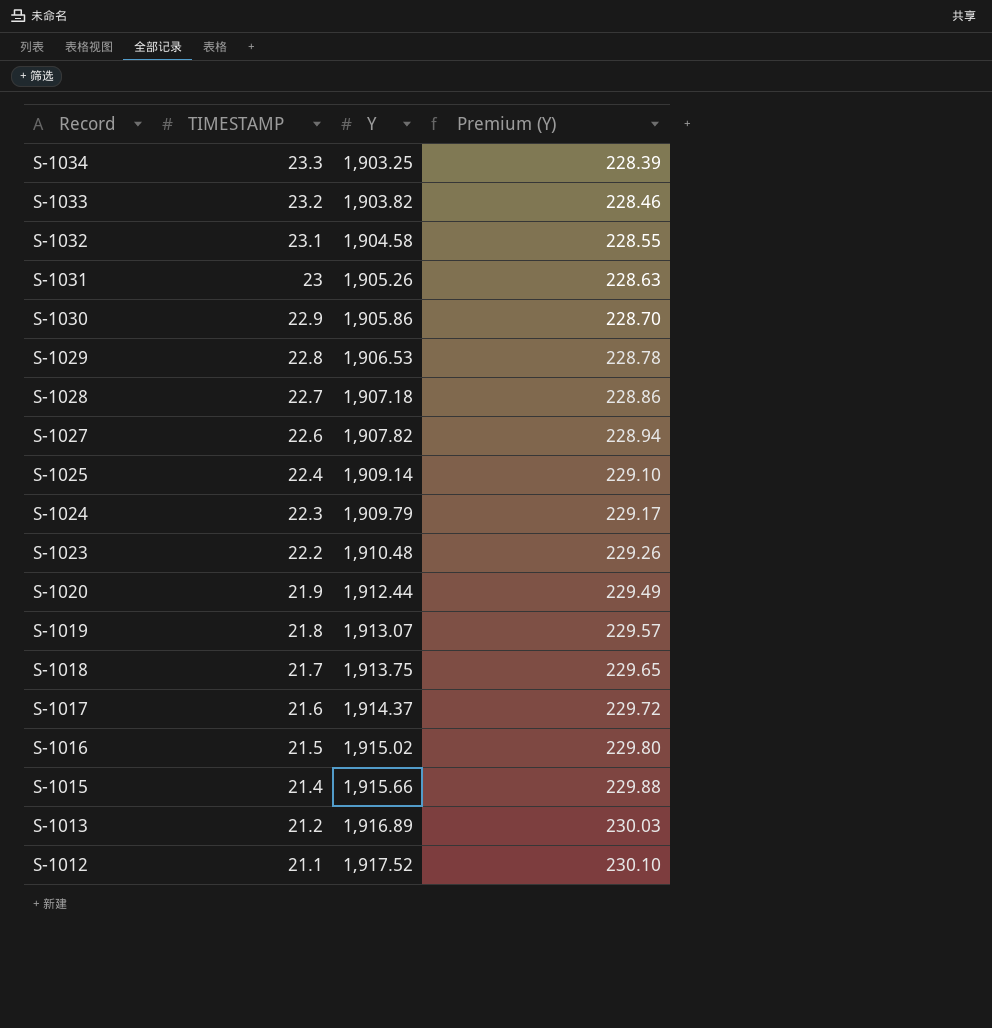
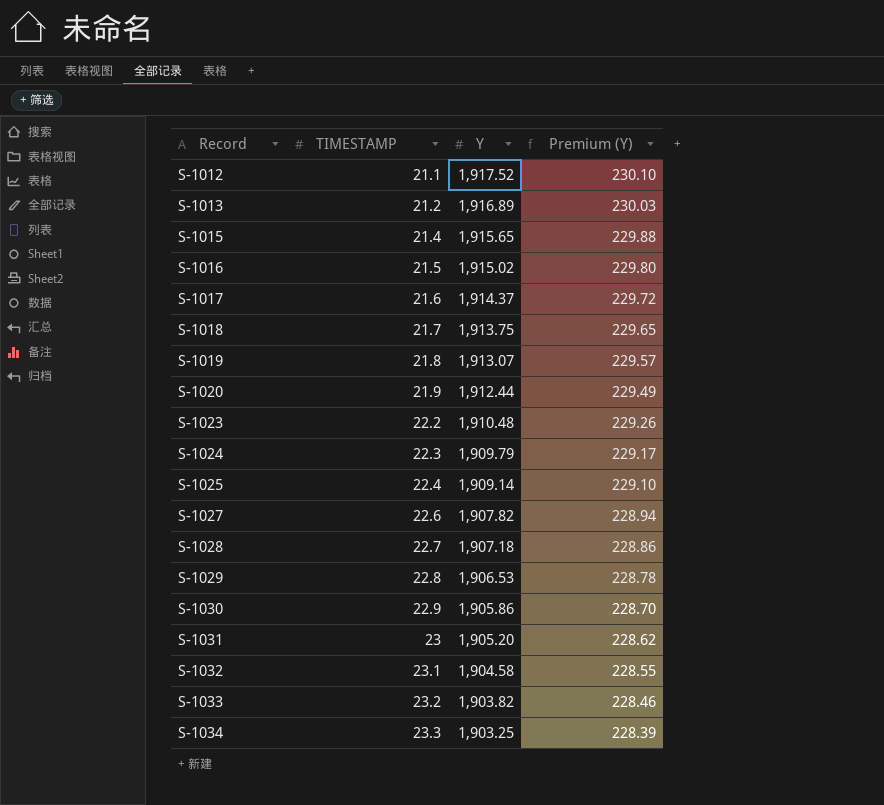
row order: Record descending -> Record ascending
S-1015 | Y: 1,915.66 -> 1,915.65
S-1031 | Y: 1,905.26 -> 1,905.20
S-1031 | Premium (Y): 228.63 -> 228.62

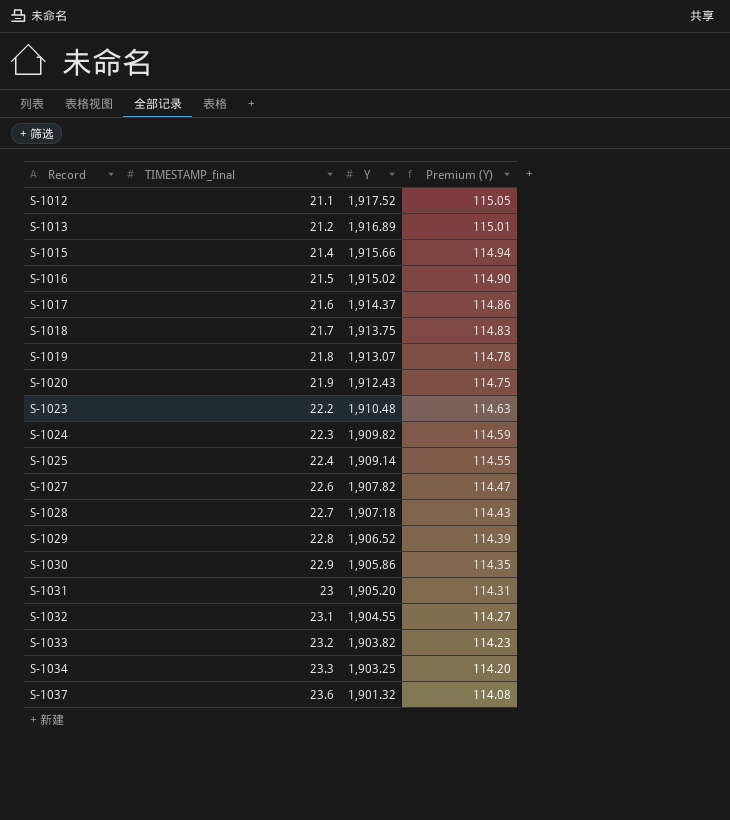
column name: TIMESTAMP -> TIMESTAMP_final
column Premium (Y) | formula: [Y] * 0.12 -> [Y] * 0.06
S-1015 | Y: 1,915.65 -> 1,915.66
S-1020 | Y: 1,912.44 -> 1,912.43
S-1024 | Y: 1,909.79 -> 1,909.82
S-1029 | Y: 1,906.53 -> 1,906.52
S-1032 | Y: 1,904.58 -> 1,904.55
row S-1037: none -> 23.6 | 1,901.32 | 114.08

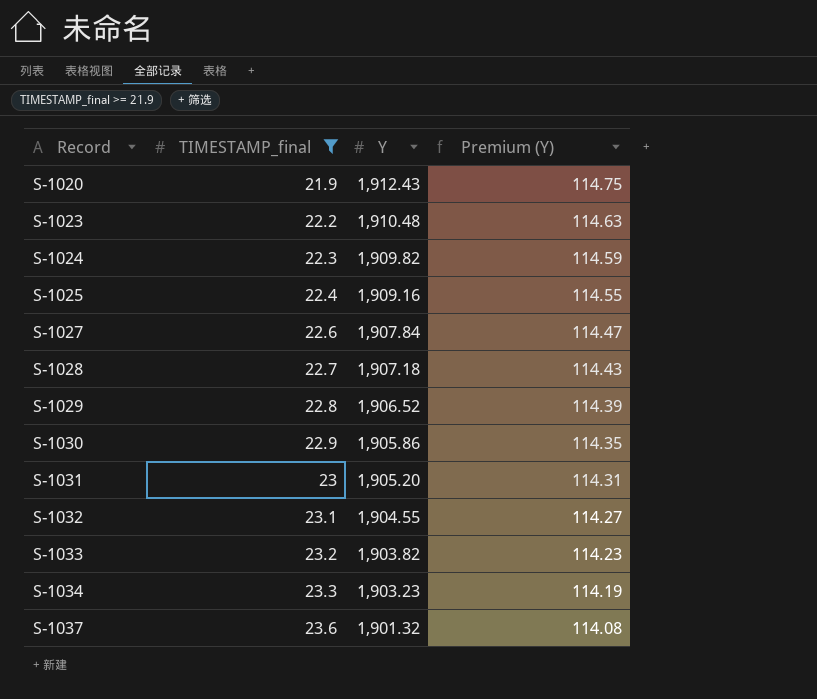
filter: none -> TIMESTAMP_final >= 21.9
S-1025 | Y: 1,909.14 -> 1,909.16
S-1027 | Y: 1,907.82 -> 1,907.84
S-1034 | Y: 1,903.25 -> 1,903.23
S-1034 | Premium (Y): 114.20 -> 114.19

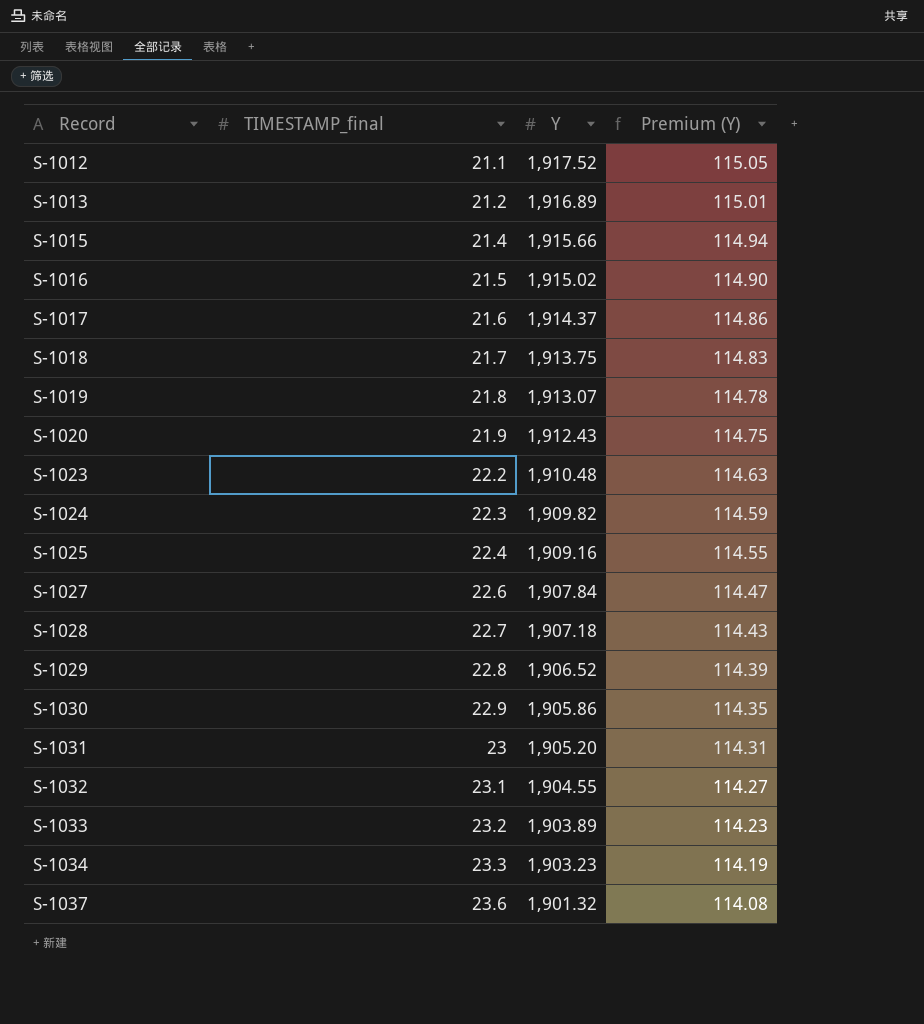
filter: TIMESTAMP_final >= 21.9 -> none
S-1033 | Y: 1,903.82 -> 1,903.89

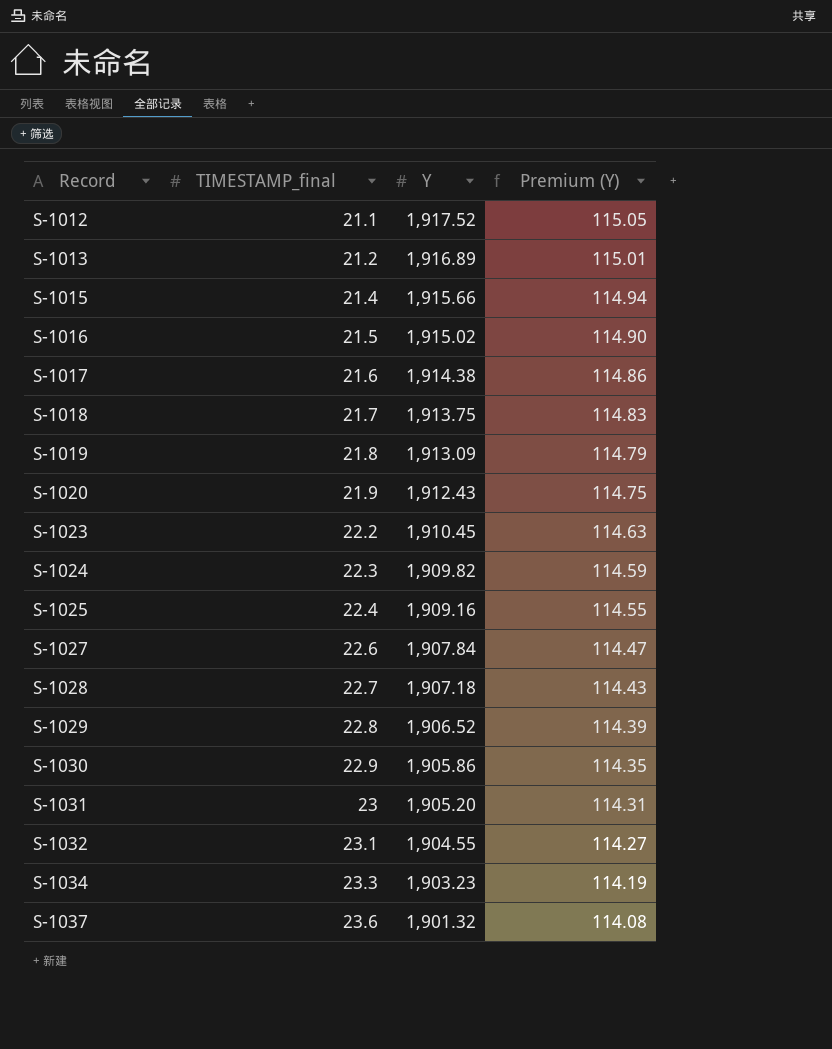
row S-1033: 23.2 | 1,903.89 | 114.23 -> none
S-1017 | Y: 1,914.37 -> 1,914.38
S-1019 | Y: 1,913.07 -> 1,913.09
S-1019 | Premium (Y): 114.78 -> 114.79
S-1023 | Y: 1,910.48 -> 1,910.45

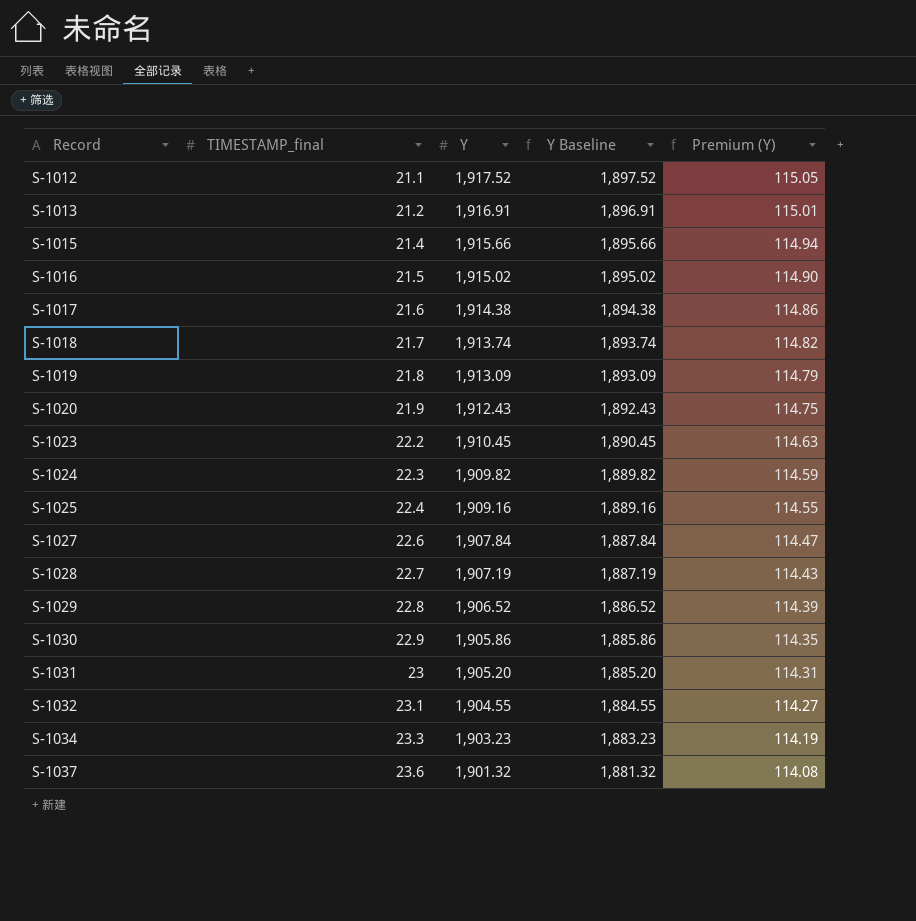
column Y Baseline | formula: none -> [Y] - 20
S-1013 | Y: 1,916.89 -> 1,916.91
S-1018 | Y: 1,913.75 -> 1,913.74
S-1018 | Premium (Y): 114.83 -> 114.82
S-1028 | Y: 1,907.18 -> 1,907.19

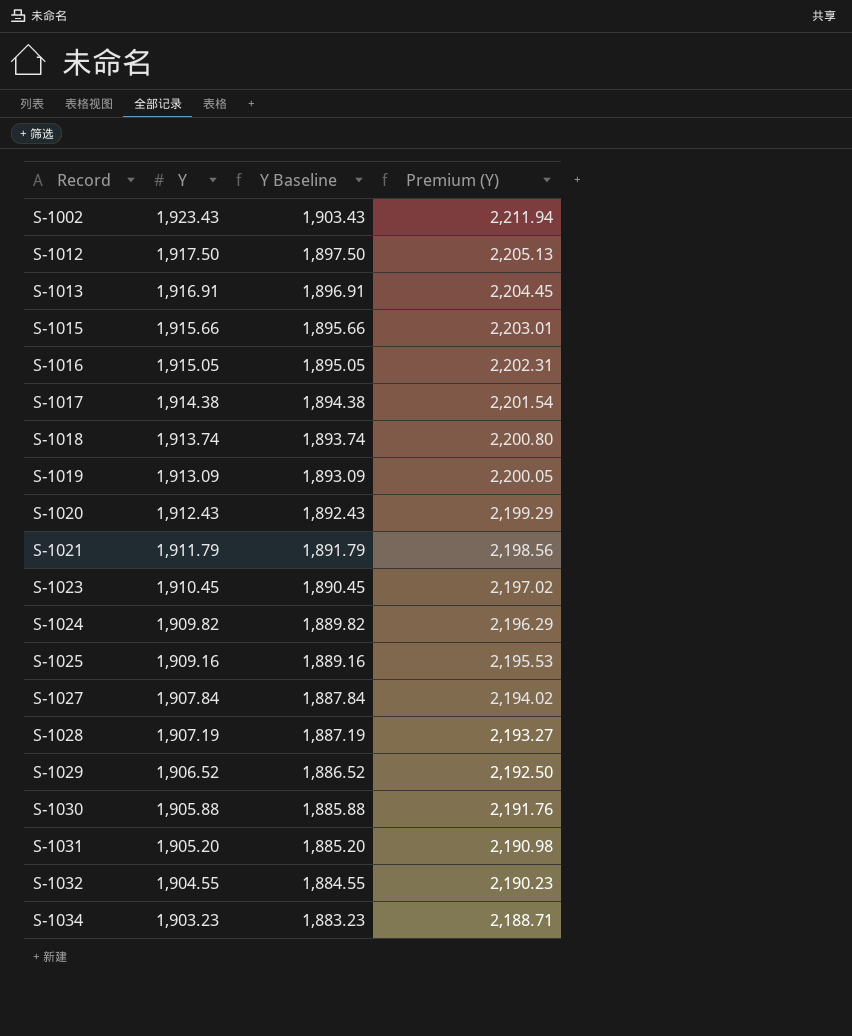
column TIMESTAMP_final | position: 2 -> none
column Premium (Y) | formula: [Y] * 0.06 -> [Y] * 1.15
row S-1037: 23.6 | 1,901.32 | 1,881.32 | 114.08 -> none
row S-1002: none -> 1,923.43 | 1,903.43 | 2,211.94
S-1012 | Y: 1,917.52 -> 1,917.50
S-1012 | Y Baseline: 1,897.52 -> 1,897.50
S-1016 | Y: 1,915.02 -> 1,915.05
S-1016 | Y Baseline: 1,895.02 -> 1,895.05
row S-1021: none -> 1,911.79 | 1,891.79 | 2,198.56
S-1030 | Y: 1,905.86 -> 1,905.88
S-1030 | Y Baseline: 1,885.86 -> 1,885.88

